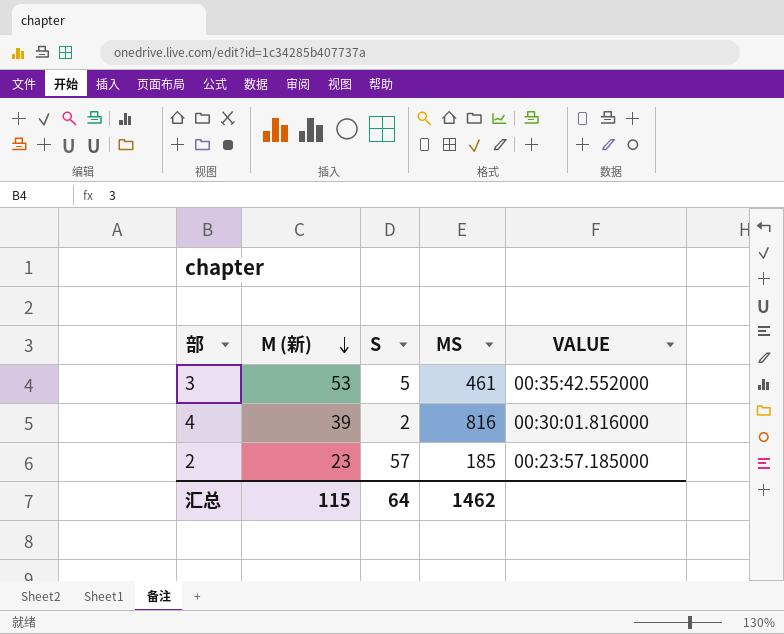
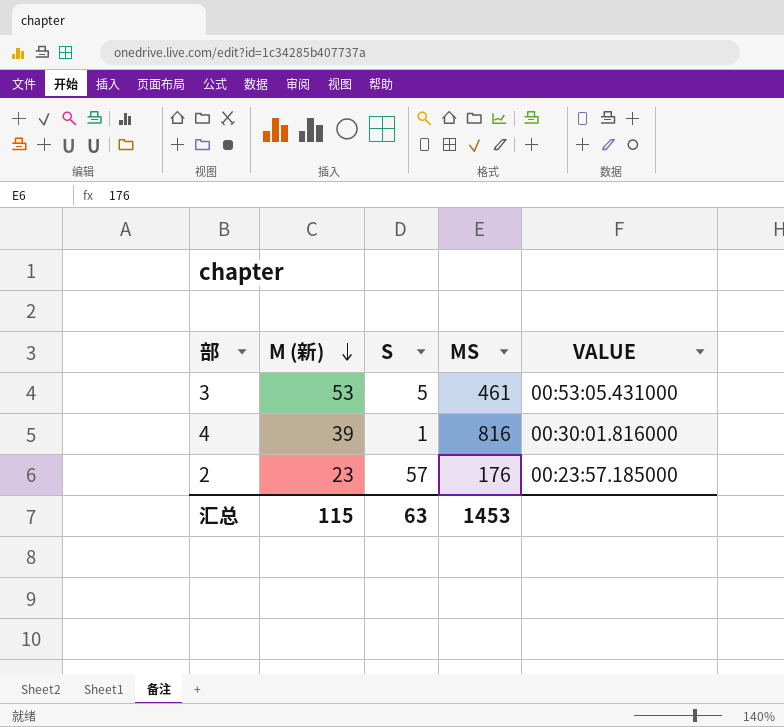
3 | VALUE: 00:35:42.552000 -> 00:53:05.431000
4 | S: 2 -> 1
2 | MS: 185 -> 176
汇总 | S: 64 -> 63
汇总 | MS: 1462 -> 1453

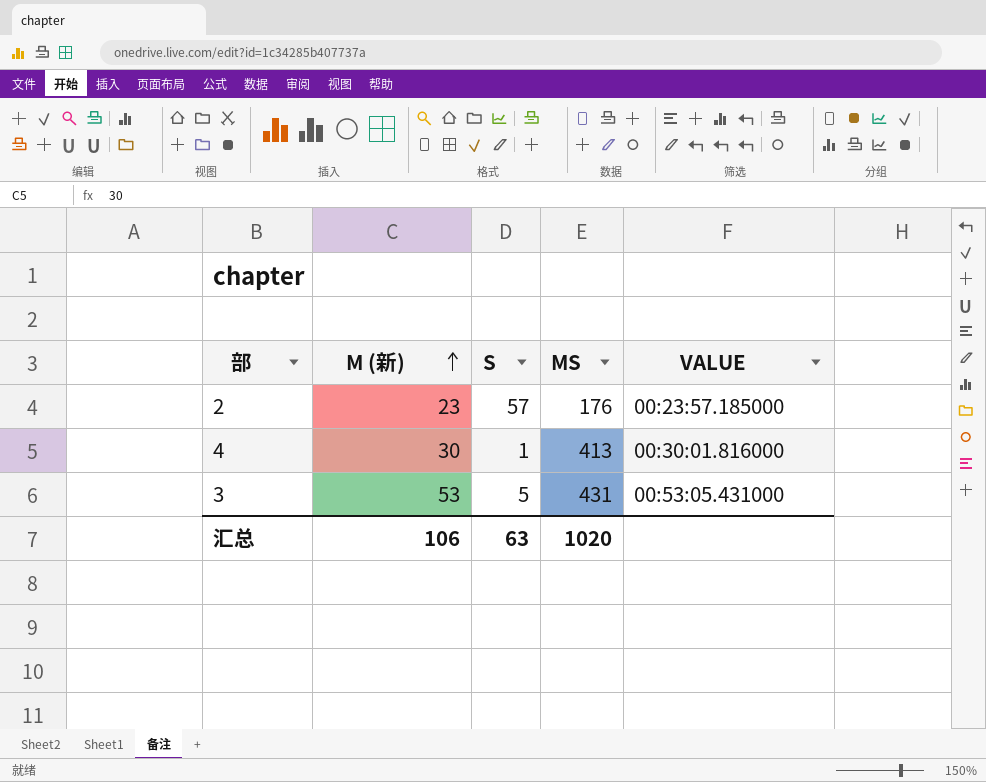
row order: M (新) descending -> M (新) ascending
4 | M (新): 39 -> 30
4 | MS: 816 -> 413
3 | MS: 461 -> 431
汇总 | M (新): 115 -> 106
汇总 | MS: 1453 -> 1020

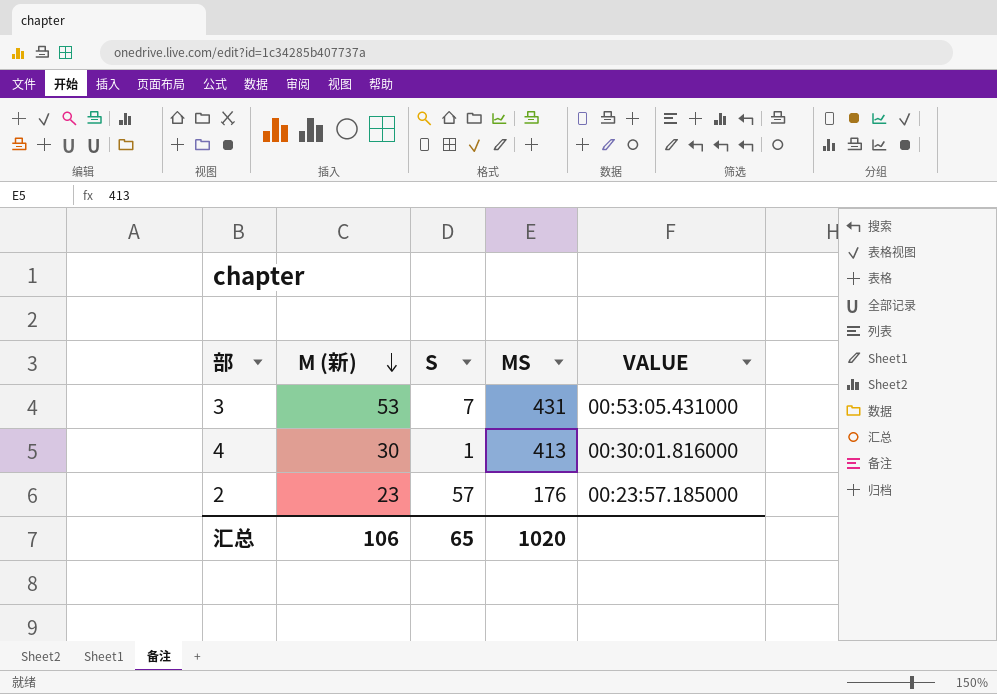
row order: M (新) ascending -> M (新) descending
3 | S: 5 -> 7
汇总 | S: 63 -> 65

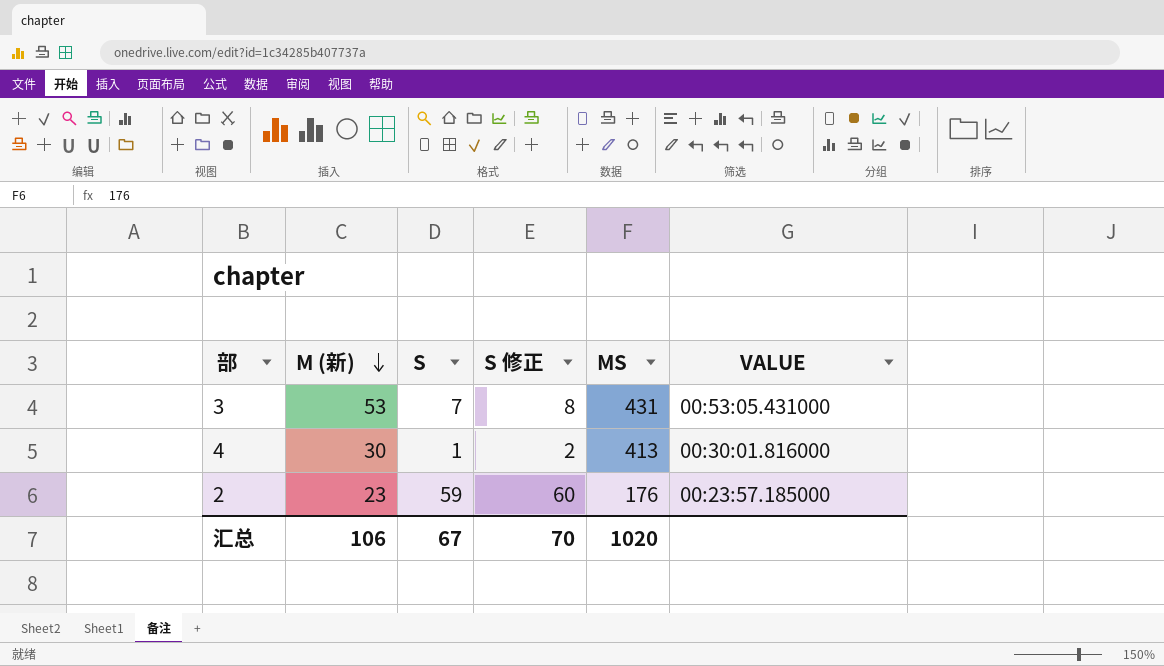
column S 修正 | formula: none -> [S] + 1
2 | S: 57 -> 59
汇总 | S: 65 -> 67

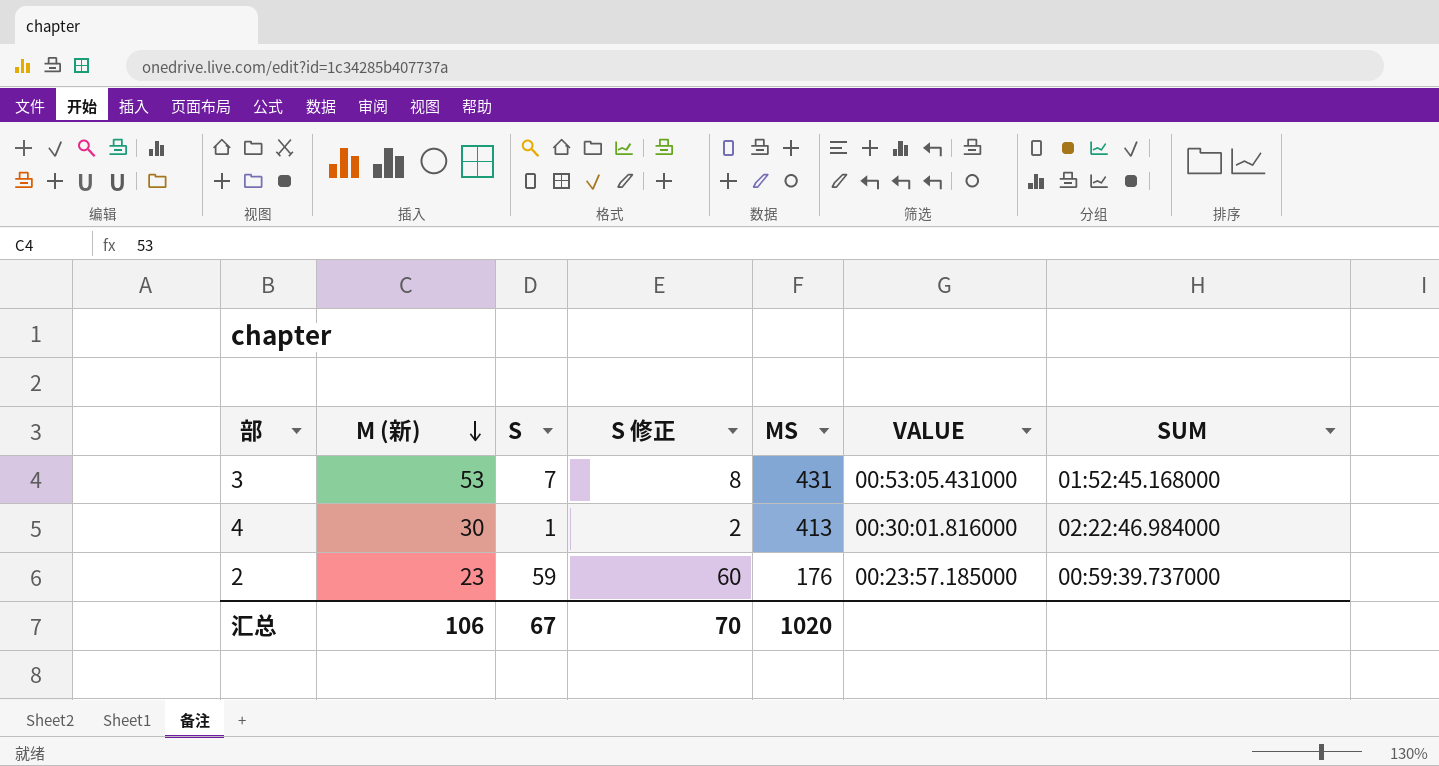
column SUM | position: none -> 7

